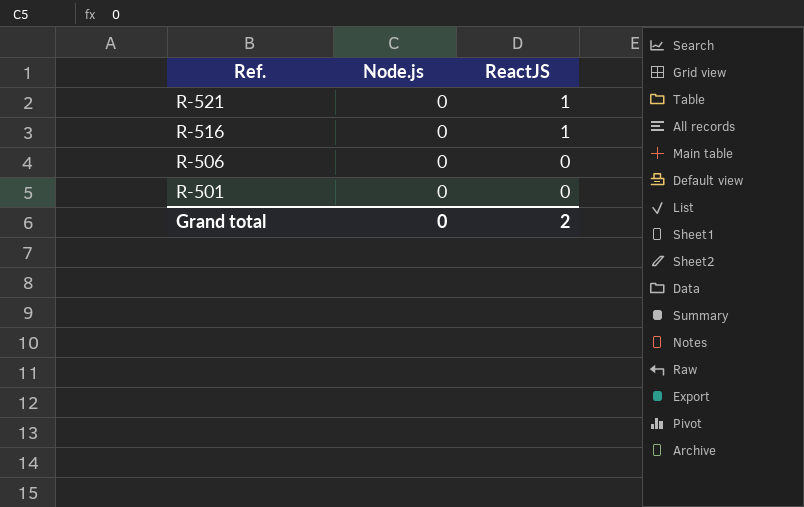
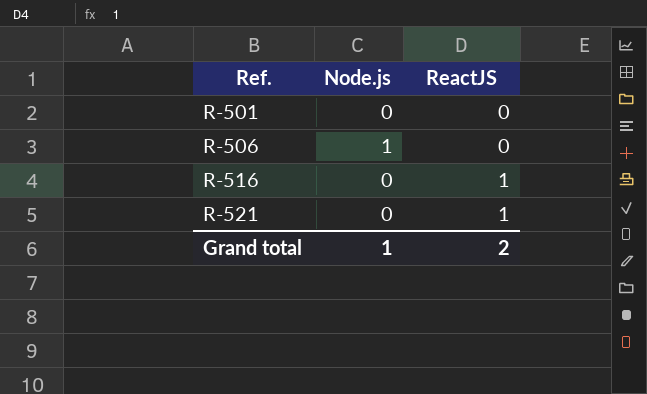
row order: Ref. descending -> Ref. ascending
R-506 | Node.js: 0 -> 1
Grand total | Node.js: 0 -> 1

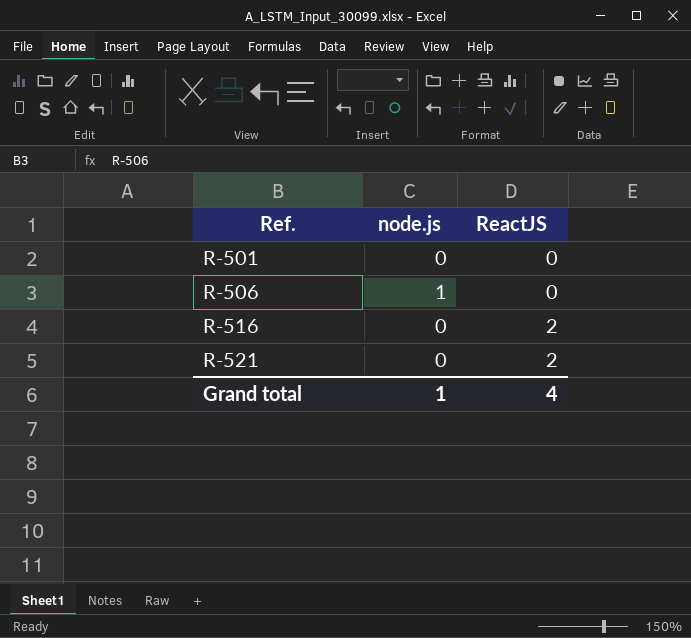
column name: Node.js -> node.js
R-516 | ReactJS: 1 -> 2
R-521 | ReactJS: 1 -> 2
Grand total | ReactJS: 2 -> 4

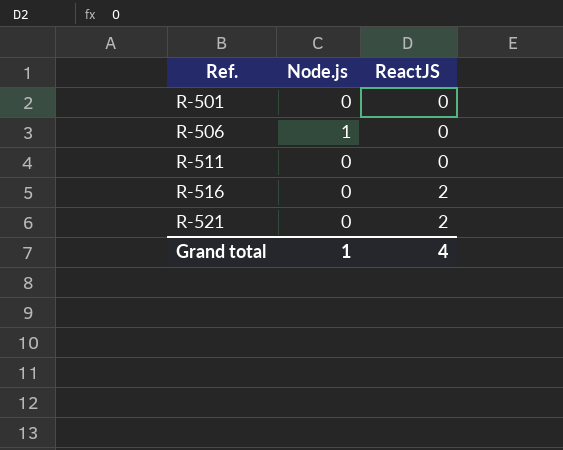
column name: node.js -> Node.js
row R-511: none -> 0 | 0

